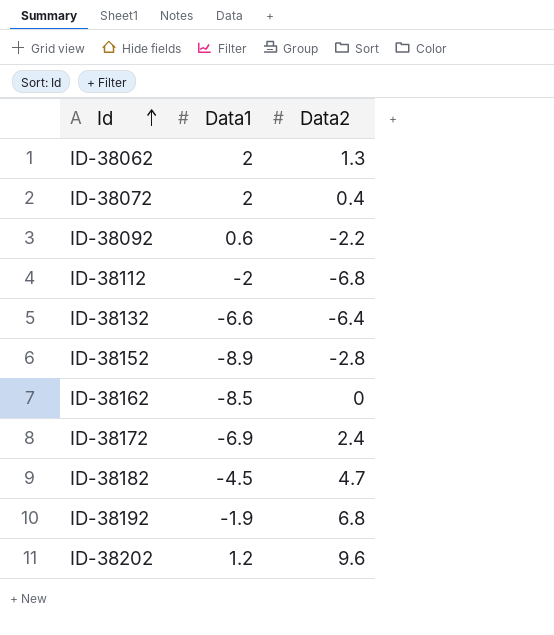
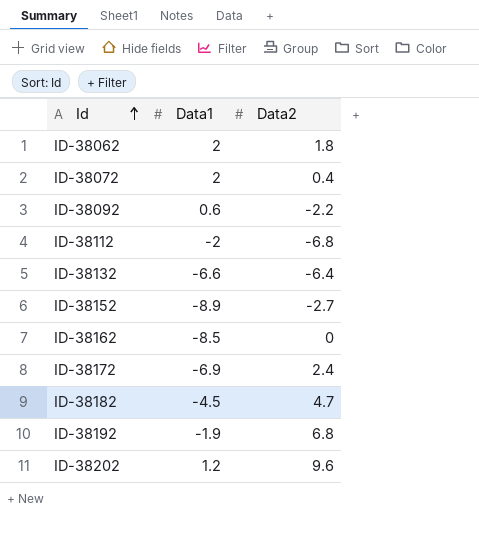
ID-38062 | Data2: 1.3 -> 1.8
ID-38152 | Data2: -2.8 -> -2.7

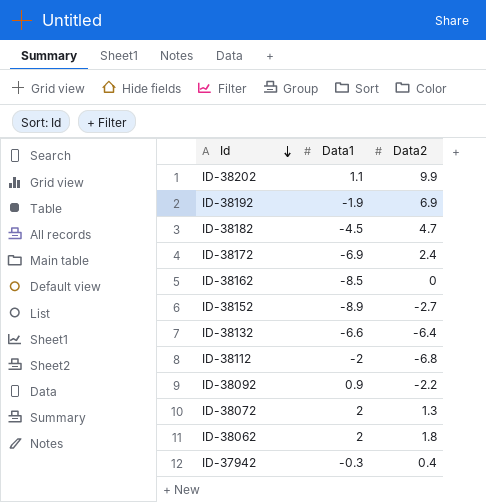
row order: Id ascending -> Id descending
ID-38202 | Data1: 1.2 -> 1.1
ID-38202 | Data2: 9.6 -> 9.9
ID-38192 | Data2: 6.8 -> 6.9
ID-38092 | Data1: 0.6 -> 0.9
ID-38072 | Data2: 0.4 -> 1.3
row ID-37942: none -> -0.3 | 0.4

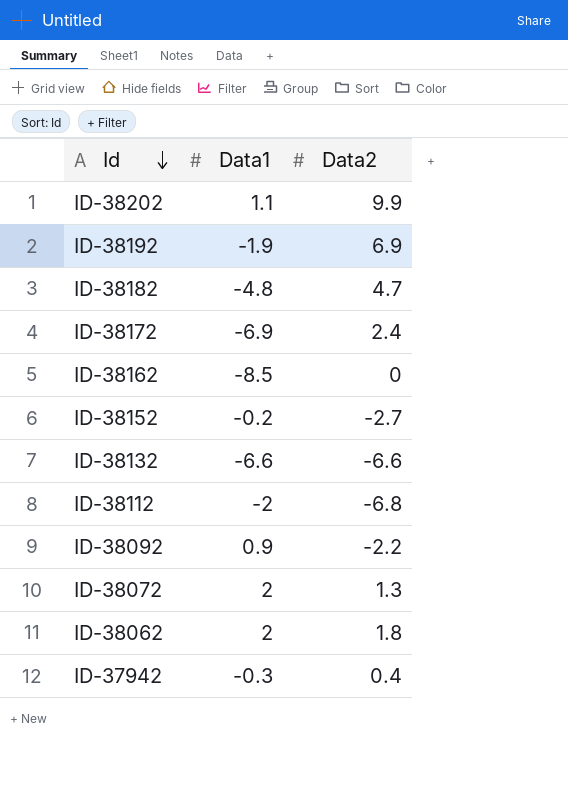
ID-38182 | Data1: -4.5 -> -4.8
ID-38152 | Data1: -8.9 -> -0.2
ID-38132 | Data2: -6.4 -> -6.6

